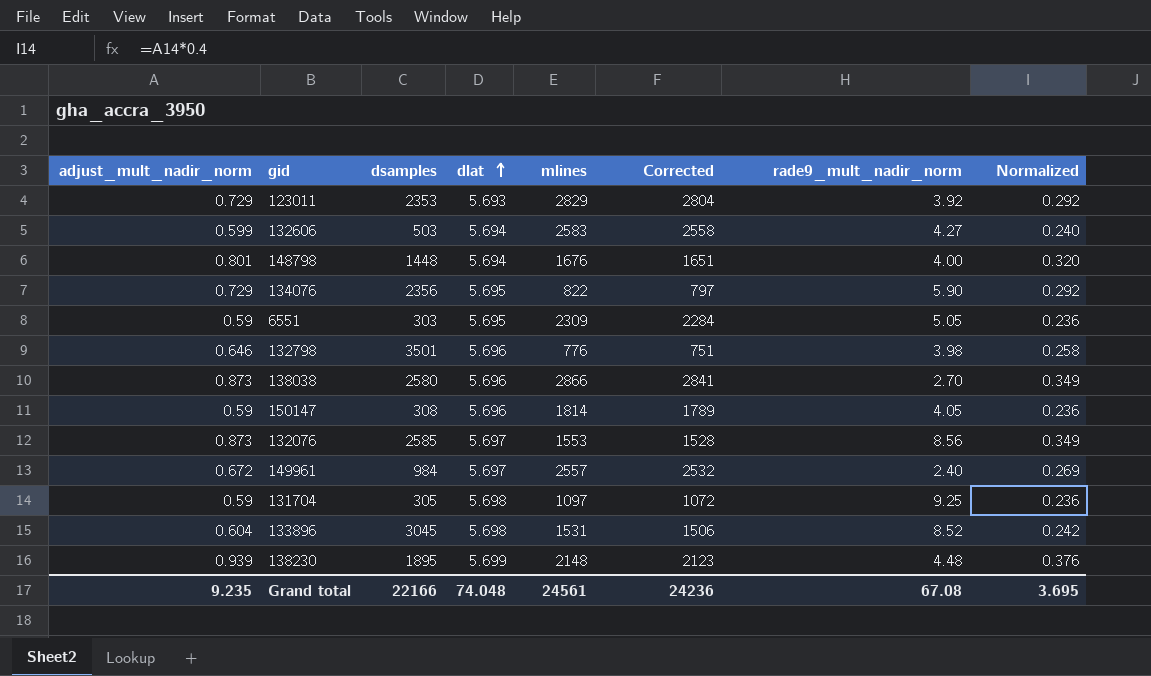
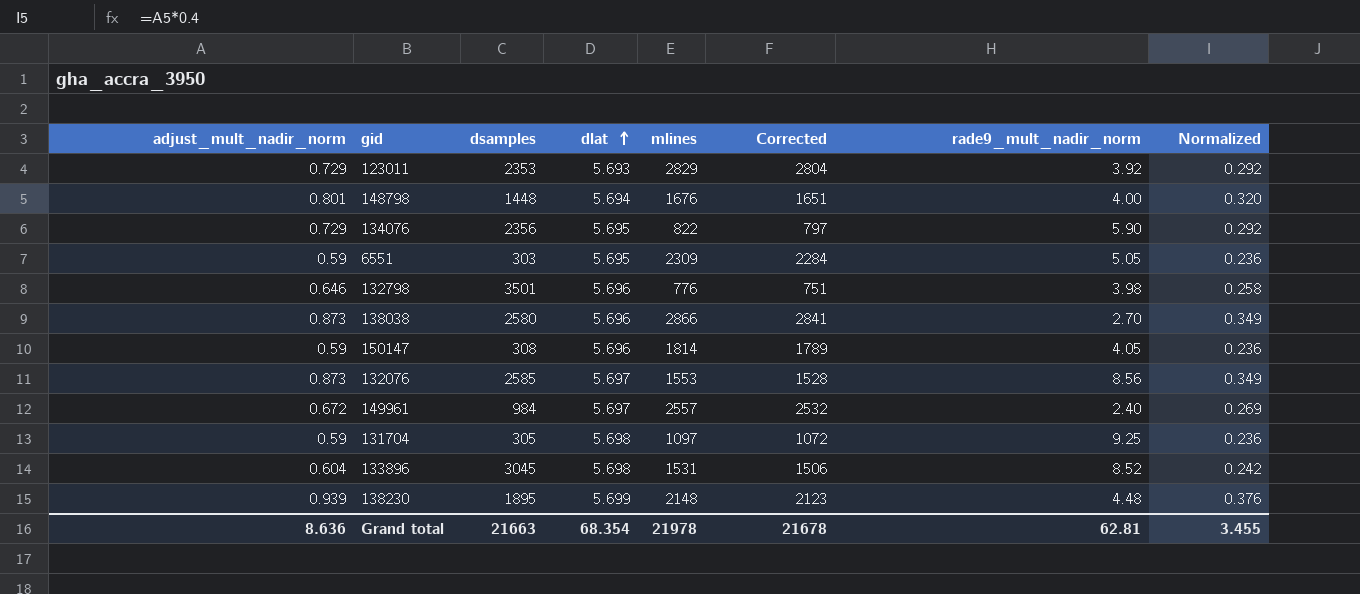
row 132606: 0.599 | 503 | 5.694 | 2583 | 2558 | 4.27 | 0.240 -> none
Grand total | adjust_mult_nadir_norm: 9.235 -> 8.636
Grand total | dsamples: 22166 -> 21663
Grand total | dlat: 74.048 -> 68.354
Grand total | mlines: 24561 -> 21978
Grand total | Corrected: 24236 -> 21678
Grand total | rade9_mult_nadir_norm: 67.08 -> 62.81
Grand total | Normalized: 3.695 -> 3.455

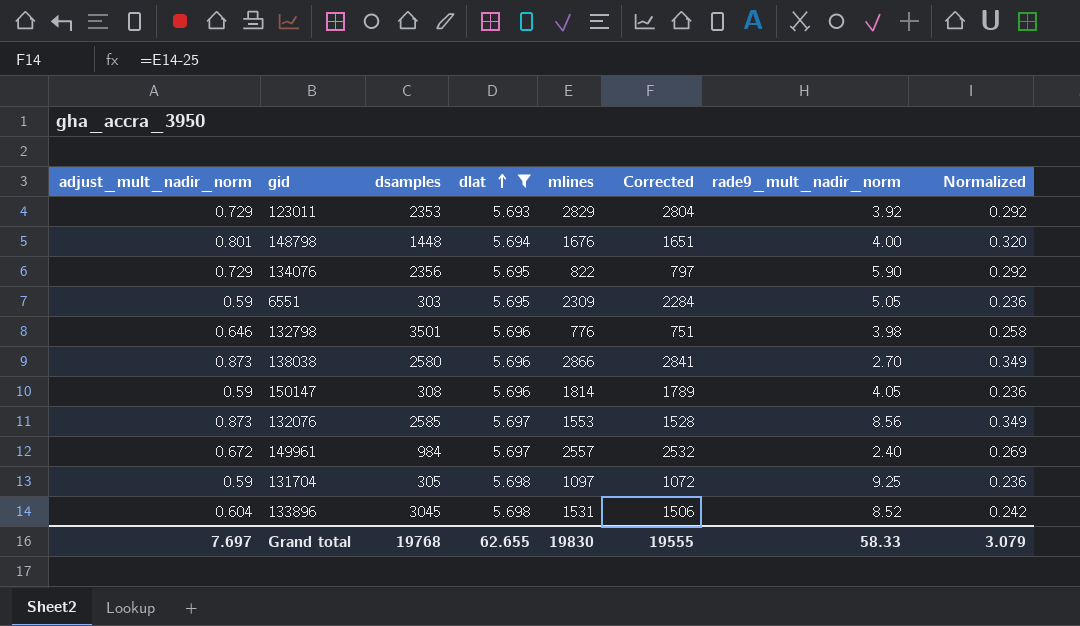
filter: none -> dlat != 5.699
Grand total | adjust_mult_nadir_norm: 8.636 -> 7.697
Grand total | dsamples: 21663 -> 19768
Grand total | dlat: 68.354 -> 62.655
Grand total | mlines: 21978 -> 19830
Grand total | Corrected: 21678 -> 19555
Grand total | rade9_mult_nadir_norm: 62.81 -> 58.33
Grand total | Normalized: 3.455 -> 3.079

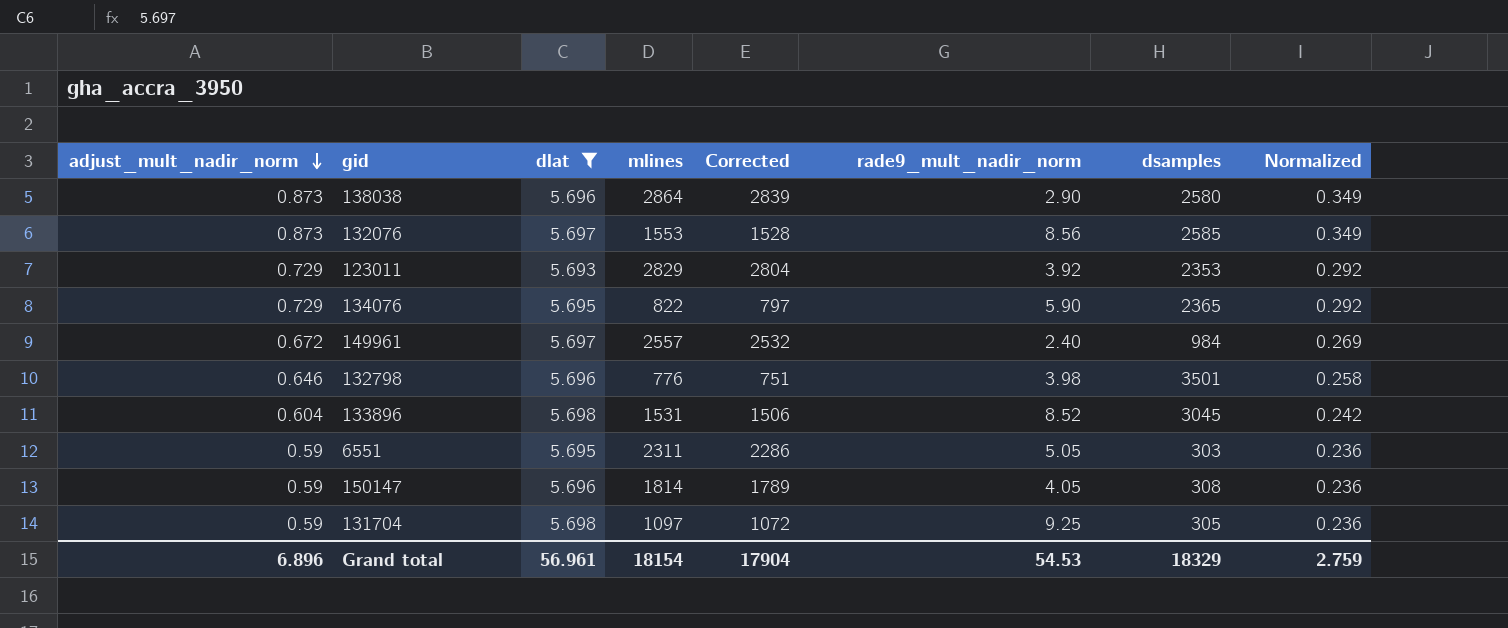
row order: dlat ascending -> adjust_mult_nadir_norm descending
column dsamples | position: 3 -> 7
row 148798: 0.801 | 1448 | 5.694 | 1676 | 1651 | 4.00 | 0.320 -> none
138038 | mlines: 2866 -> 2864
138038 | Corrected: 2841 -> 2839
138038 | rade9_mult_nadir_norm: 2.70 -> 2.90
134076 | dsamples: 2356 -> 2365
6551 | mlines: 2309 -> 2311
6551 | Corrected: 2284 -> 2286
Grand total | adjust_mult_nadir_norm: 7.697 -> 6.896
Grand total | dlat: 62.655 -> 56.961
Grand total | mlines: 19830 -> 18154
Grand total | Corrected: 19555 -> 17904
Grand total | rade9_mult_nadir_norm: 58.33 -> 54.53
Grand total | dsamples: 19768 -> 18329
Grand total | Normalized: 3.079 -> 2.759

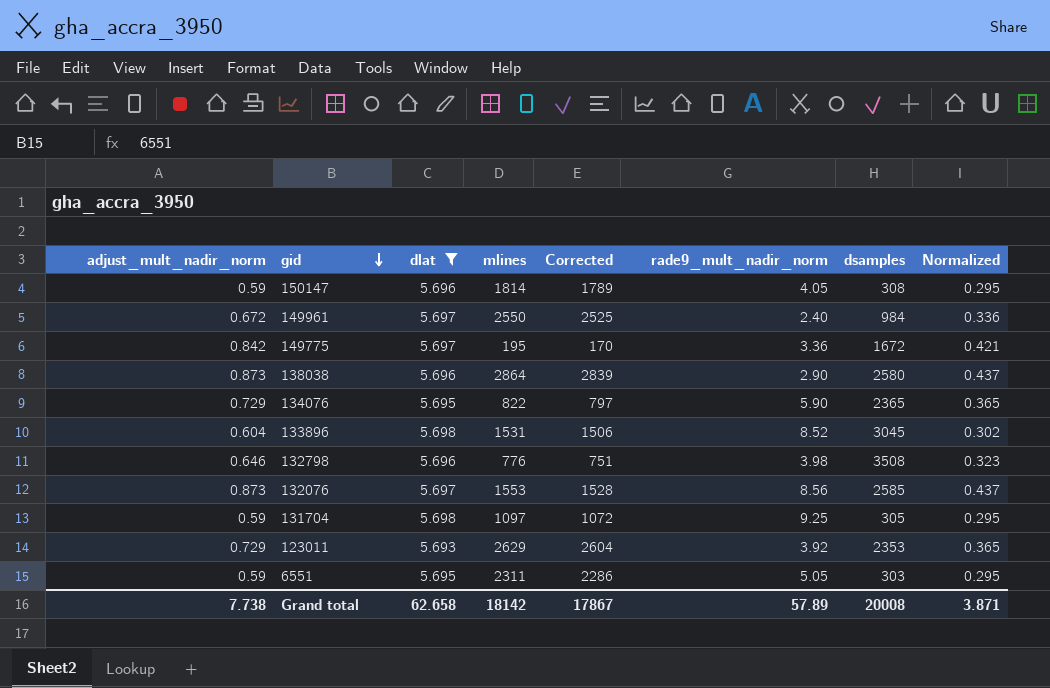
row order: adjust_mult_nadir_norm descending -> gid descending
column Normalized | formula: [adjust_mult_nadir_norm] * 0.4 -> [adjust_mult_nadir_norm] * 0.5
149961 | mlines: 2557 -> 2550
149961 | Corrected: 2532 -> 2525
row 149775: none -> 0.842 | 5.697 | 195 | 170 | 3.36 | 1672 | 0.421
132798 | dsamples: 3501 -> 3508
123011 | mlines: 2829 -> 2629
123011 | Corrected: 2804 -> 2604
Grand total | adjust_mult_nadir_norm: 6.896 -> 7.738
Grand total | dlat: 56.961 -> 62.658
Grand total | mlines: 18154 -> 18142
Grand total | Corrected: 17904 -> 17867
Grand total | rade9_mult_nadir_norm: 54.53 -> 57.89
Grand total | dsamples: 18329 -> 20008
Grand total | Normalized: 2.759 -> 3.871

